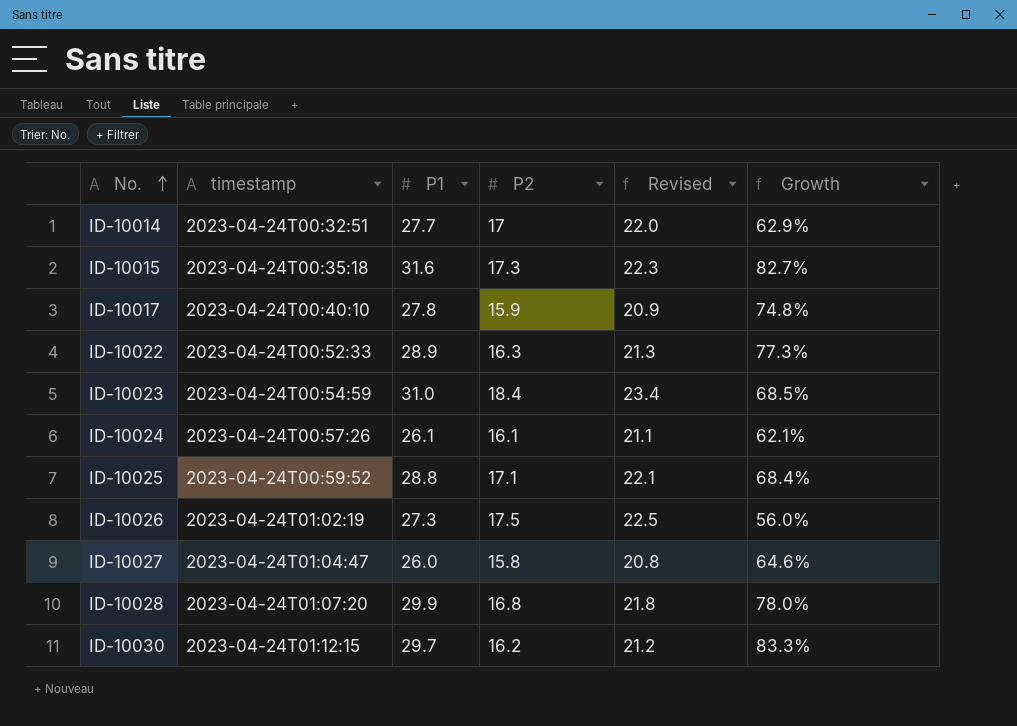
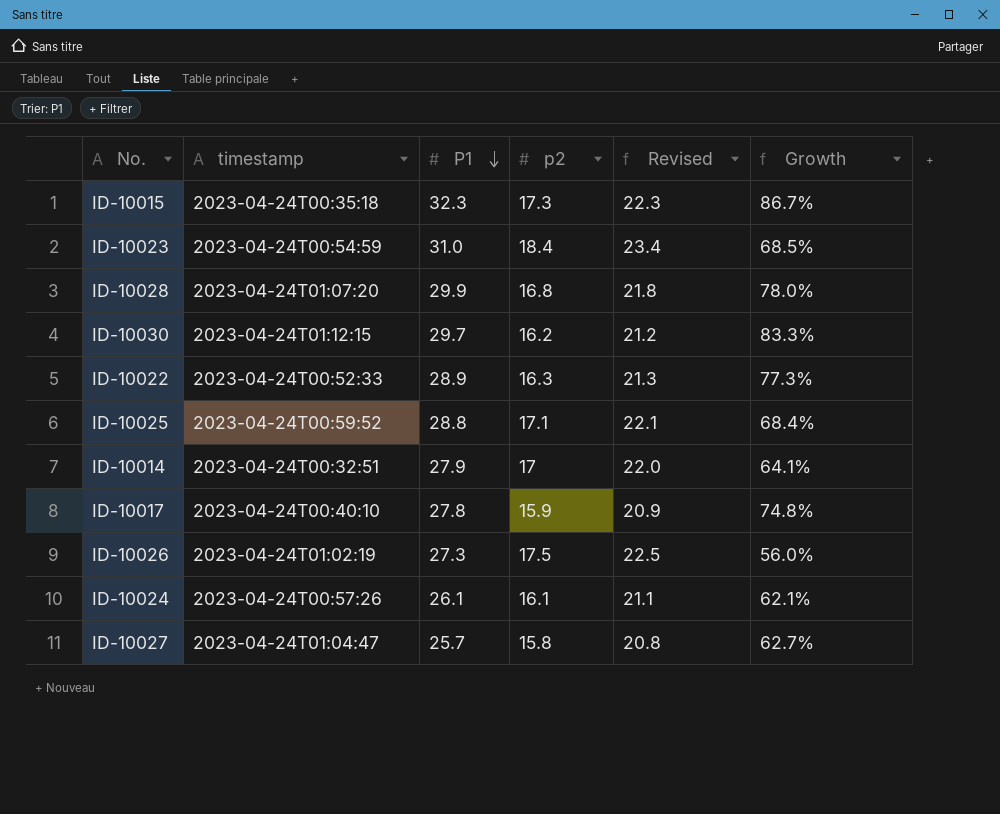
row order: No. ascending -> P1 descending
column name: P2 -> p2
ID-10015 | P1: 31.6 -> 32.3
ID-10015 | Growth: 82.7% -> 86.7%
ID-10014 | P1: 27.7 -> 27.9
ID-10014 | Growth: 62.9% -> 64.1%
ID-10027 | P1: 26.0 -> 25.7
ID-10027 | Growth: 64.6% -> 62.7%

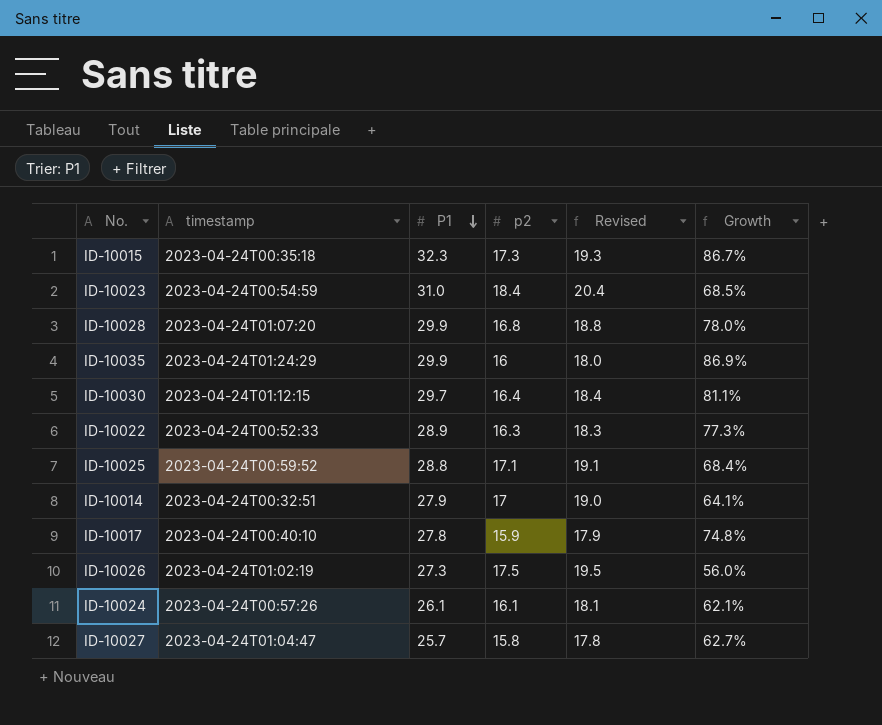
column Revised | formula: [p2] + 5 -> [p2] + 2
row ID-10035: none -> 2023-04-24T01:24:29 | 29.9 | 16 | 18.0 | 86.9%
ID-10030 | p2: 16.2 -> 16.4
ID-10030 | Growth: 83.3% -> 81.1%

